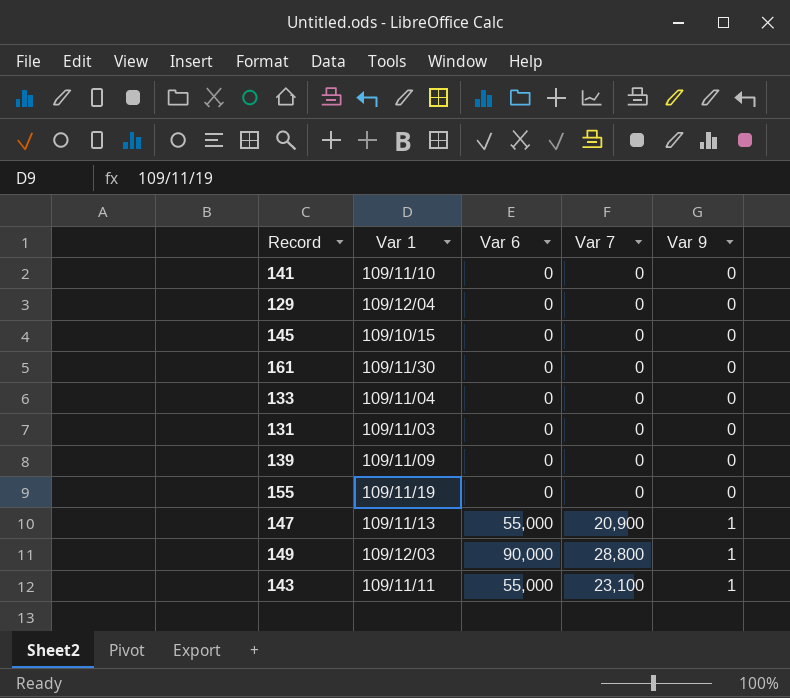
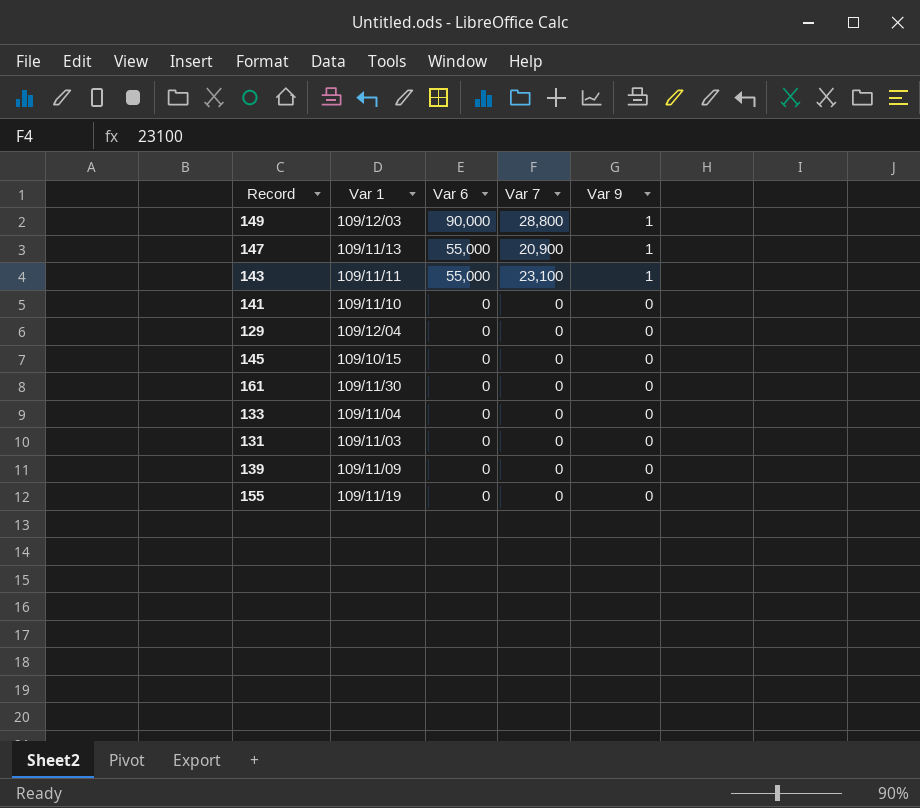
row order: Var 9 ascending -> Var 6 descending

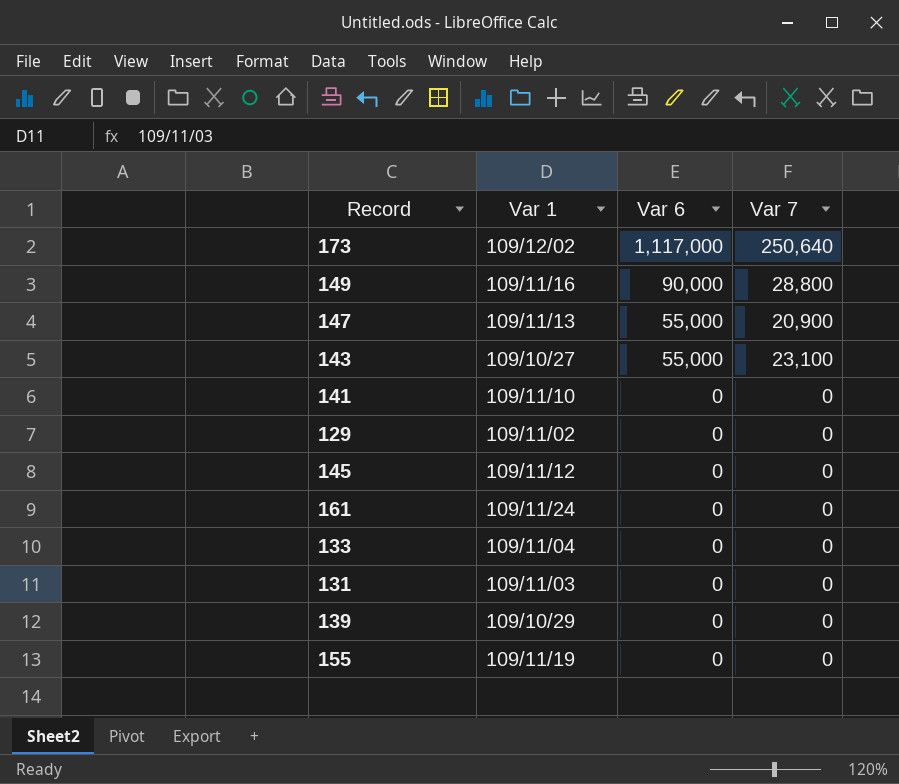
column Var 9 | position: 5 -> none
row 173: none -> 109/12/02 | 1,117,000 | 250,640
149 | Var 1: 109/12/03 -> 109/11/16
143 | Var 1: 109/11/11 -> 109/10/27
129 | Var 1: 109/12/04 -> 109/11/02
145 | Var 1: 109/10/15 -> 109/11/12
161 | Var 1: 109/11/30 -> 109/11/24
139 | Var 1: 109/11/09 -> 109/10/29

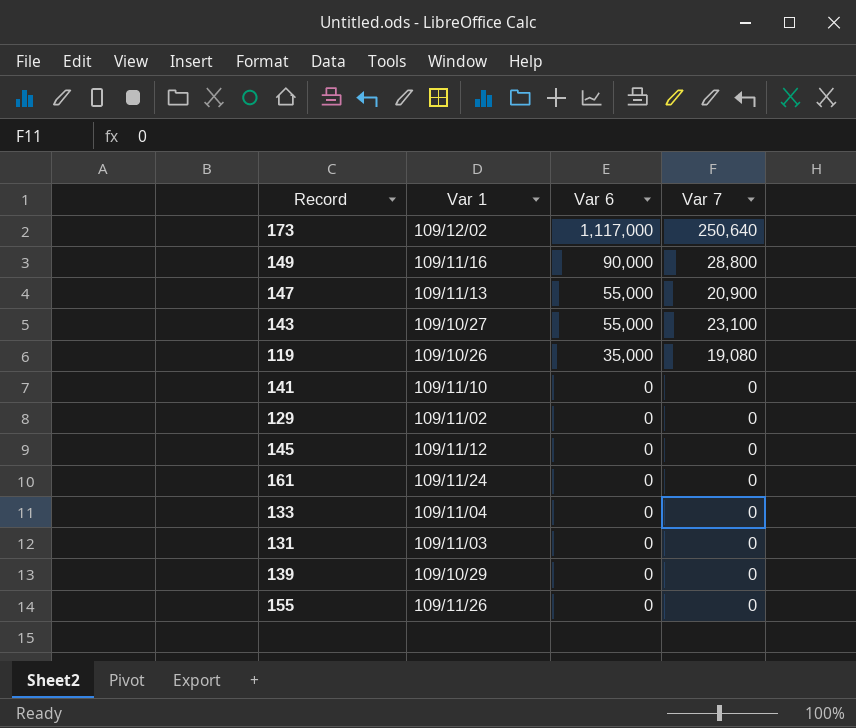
row 119: none -> 109/10/26 | 35,000 | 19,080
155 | Var 1: 109/11/19 -> 109/11/26

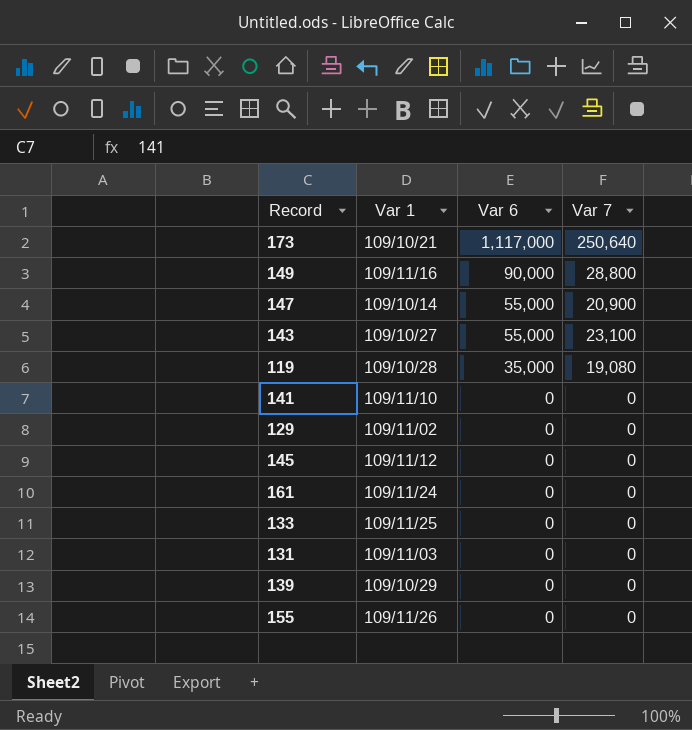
173 | Var 1: 109/12/02 -> 109/10/21
147 | Var 1: 109/11/13 -> 109/10/14
119 | Var 1: 109/10/26 -> 109/10/28
133 | Var 1: 109/11/04 -> 109/11/25

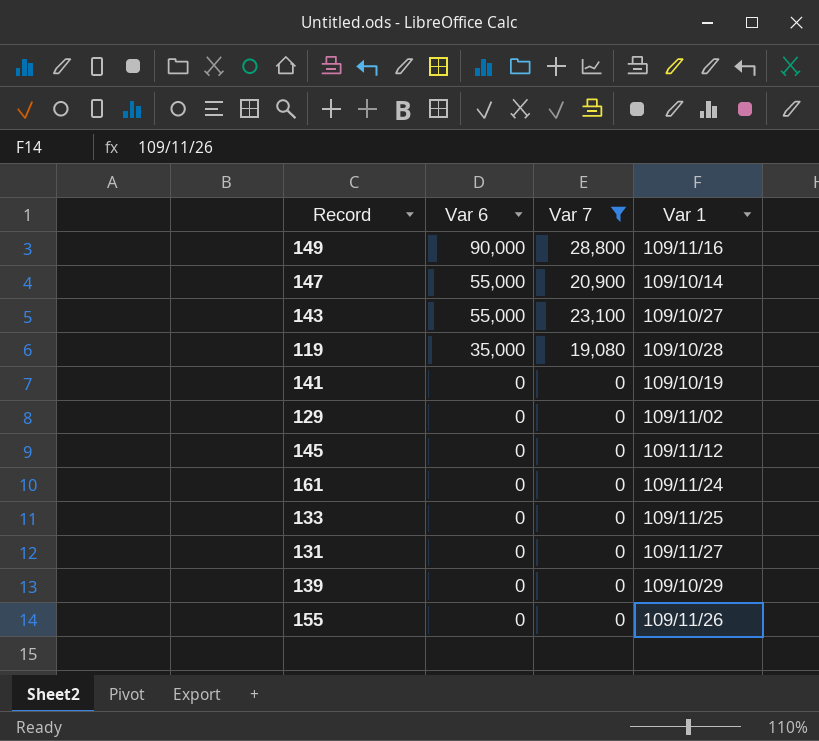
filter: none -> Var 7 != 250,640
column Var 1 | position: 2 -> 4
141 | Var 1: 109/11/10 -> 109/10/19
131 | Var 1: 109/11/03 -> 109/11/27

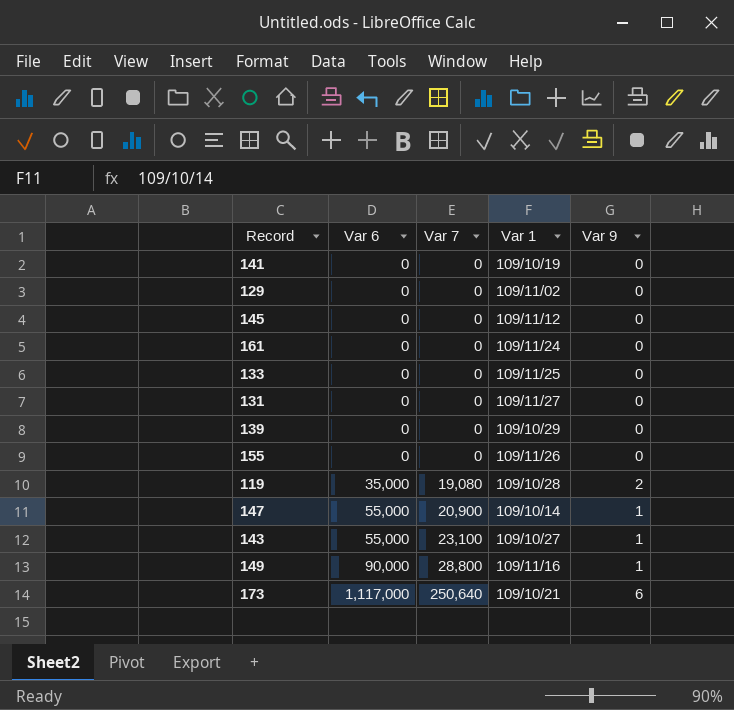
filter: Var 7 != 250,640 -> none
row order: Var 6 descending -> Var 6 ascending
column Var 9 | position: none -> 5

